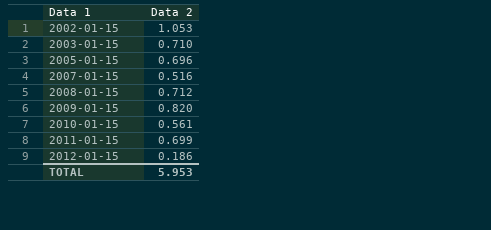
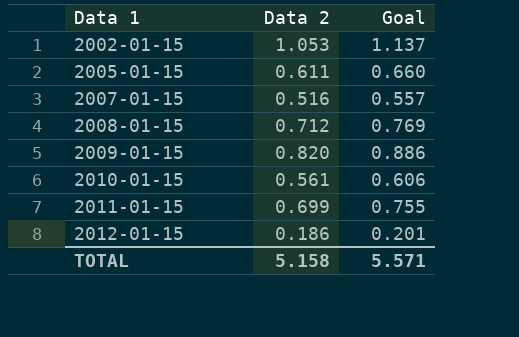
column Goal | formula: none -> [Data 2] * 1.08
row 2003-01-15: 0.710 -> none
2005-01-15 | Data 2: 0.696 -> 0.611
TOTAL | Data 2: 5.953 -> 5.158

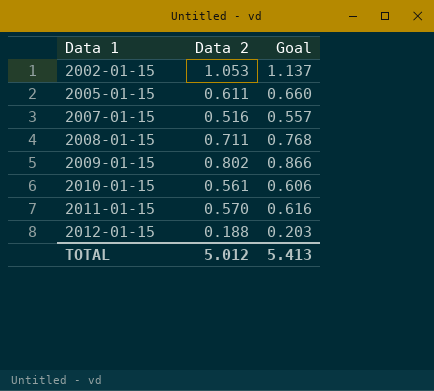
2008-01-15 | Data 2: 0.712 -> 0.711
2008-01-15 | Goal: 0.769 -> 0.768
2009-01-15 | Data 2: 0.820 -> 0.802
2009-01-15 | Goal: 0.886 -> 0.866
2011-01-15 | Data 2: 0.699 -> 0.570
2011-01-15 | Goal: 0.755 -> 0.616
2012-01-15 | Data 2: 0.186 -> 0.188
2012-01-15 | Goal: 0.201 -> 0.203
TOTAL | Data 2: 5.158 -> 5.012
TOTAL | Goal: 5.571 -> 5.413

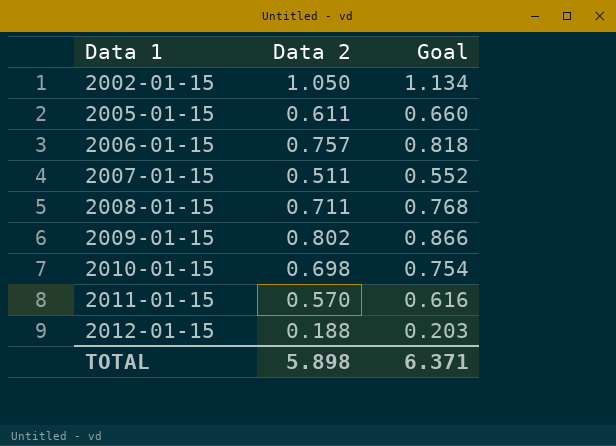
2002-01-15 | Data 2: 1.053 -> 1.050
2002-01-15 | Goal: 1.137 -> 1.134
row 2006-01-15: none -> 0.757 | 0.818
2007-01-15 | Data 2: 0.516 -> 0.511
2007-01-15 | Goal: 0.557 -> 0.552
2010-01-15 | Data 2: 0.561 -> 0.698
2010-01-15 | Goal: 0.606 -> 0.754
TOTAL | Data 2: 5.012 -> 5.898
TOTAL | Goal: 5.413 -> 6.371

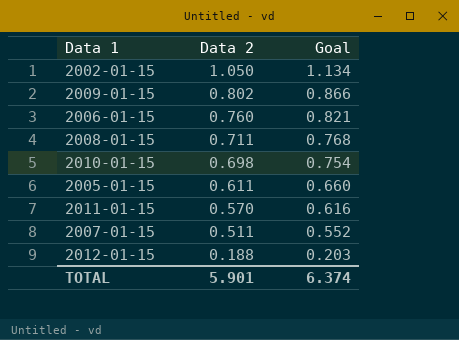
row order: Data 1 ascending -> Data 2 descending
2006-01-15 | Data 2: 0.757 -> 0.760
2006-01-15 | Goal: 0.818 -> 0.821
TOTAL | Data 2: 5.898 -> 5.901
TOTAL | Goal: 6.371 -> 6.374

